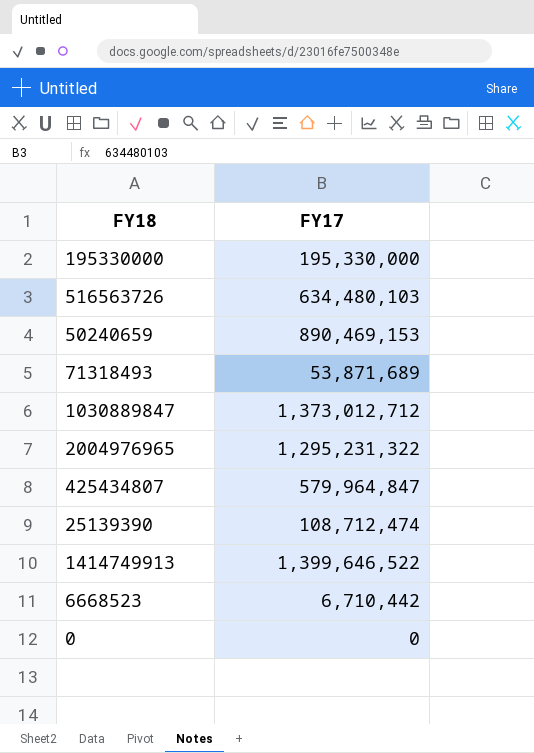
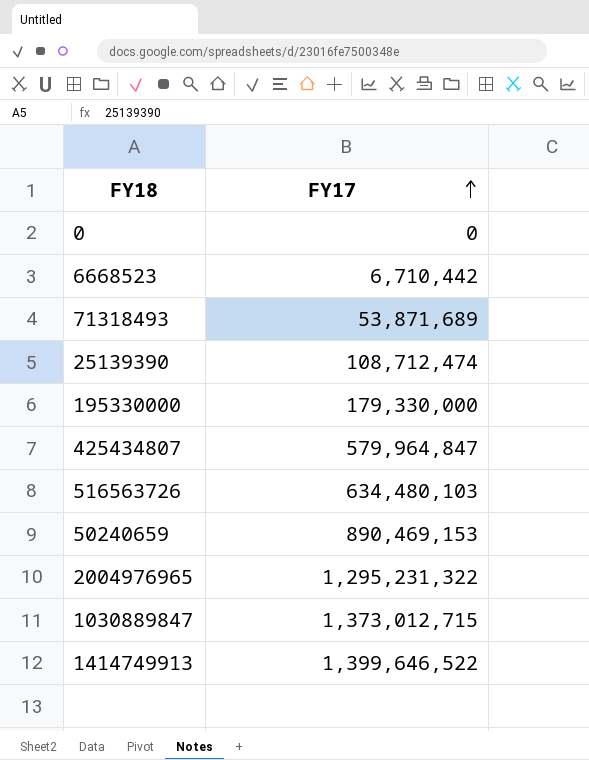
row order: none -> FY17 ascending
195330000 | FY17: 195,330,000 -> 179,330,000
1030889847 | FY17: 1,373,012,712 -> 1,373,012,715

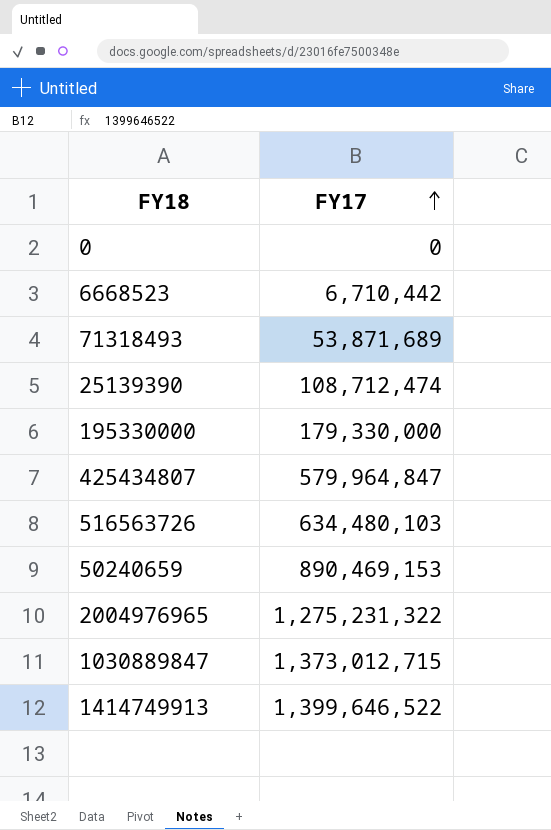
2004976965 | FY17: 1,295,231,322 -> 1,275,231,322

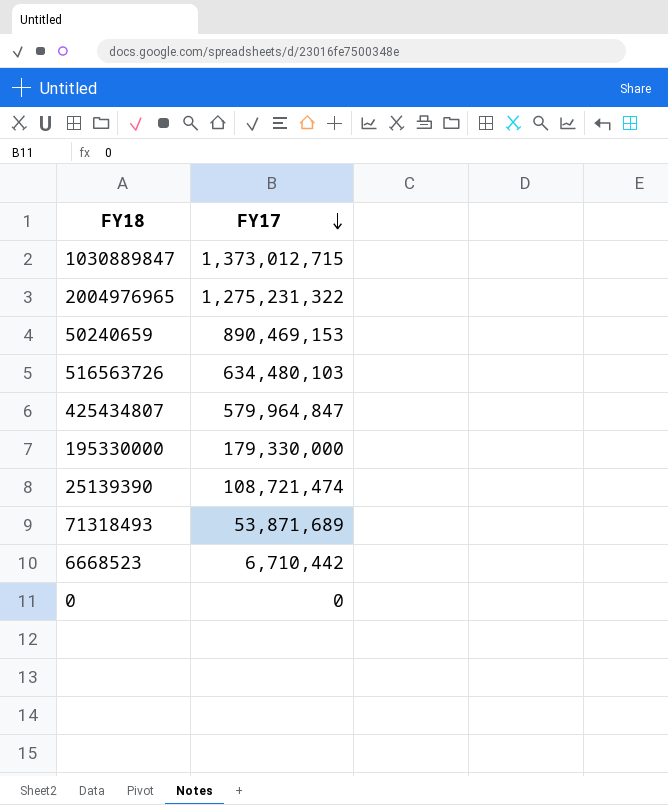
row order: FY17 ascending -> FY17 descending
row 1414749913: 1,399,646,522 -> none
25139390 | FY17: 108,712,474 -> 108,721,474

